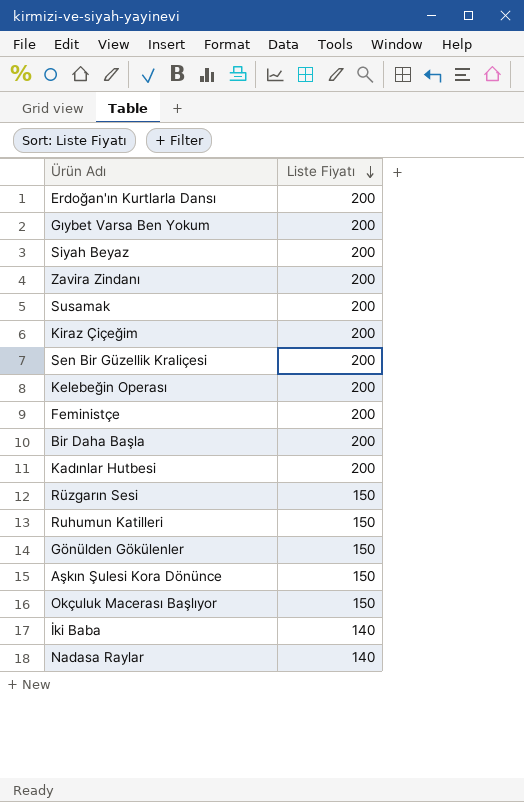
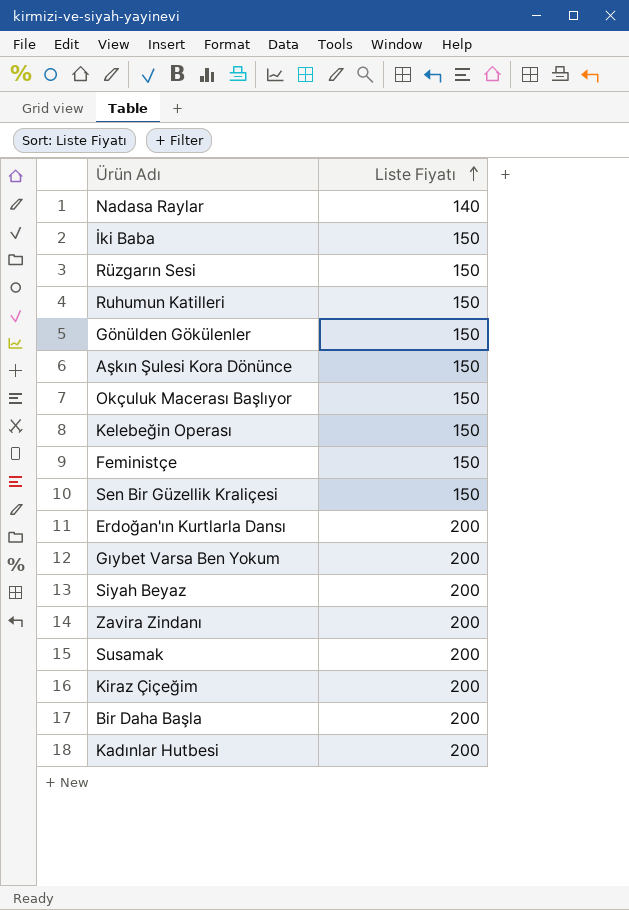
row order: Liste Fiyatı descending -> Liste Fiyatı ascending
İki Baba | Liste Fiyatı: 140 -> 150
Kelebeğin Operası | Liste Fiyatı: 200 -> 150
Feministçe | Liste Fiyatı: 200 -> 150
Sen Bir Güzellik Kraliçesi | Liste Fiyatı: 200 -> 150

